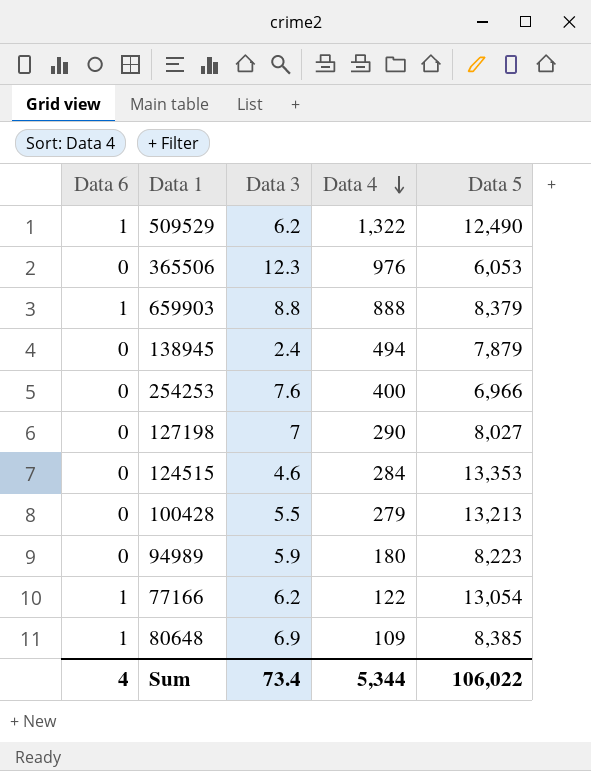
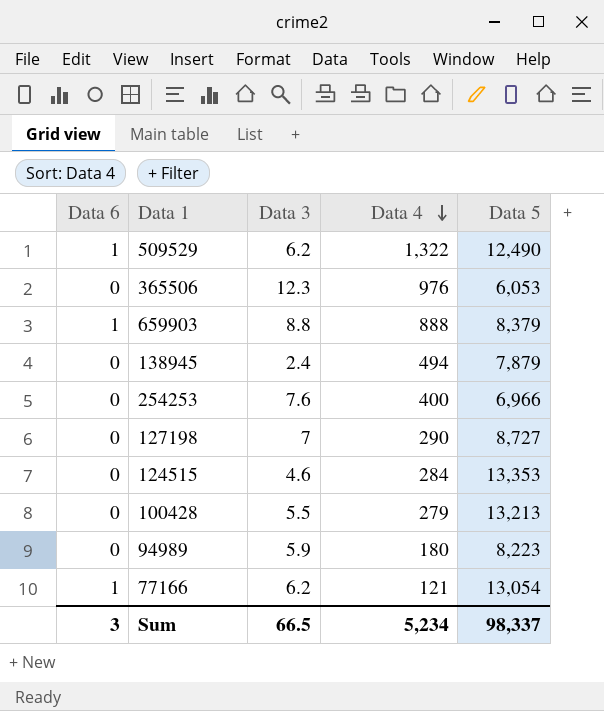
row 80648: 1 | 6.9 | 109 | 8,385 -> none
127198 | Data 5: 8,027 -> 8,727
77166 | Data 4: 122 -> 121
Sum | Data 6: 4 -> 3
Sum | Data 3: 73.4 -> 66.5
Sum | Data 4: 5,344 -> 5,234
Sum | Data 5: 106,022 -> 98,337

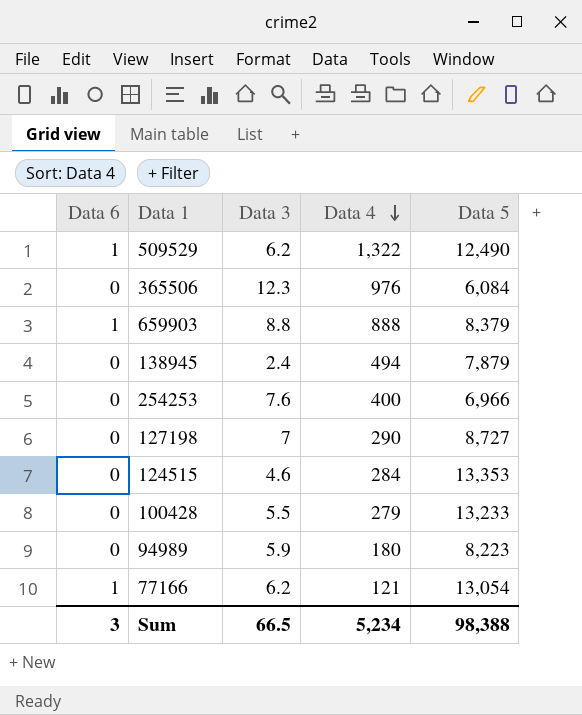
365506 | Data 5: 6,053 -> 6,084
100428 | Data 5: 13,213 -> 13,233
Sum | Data 5: 98,337 -> 98,388

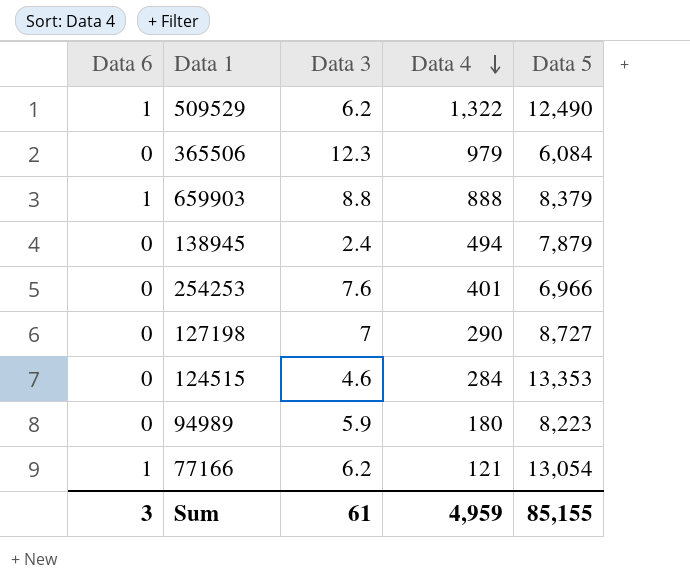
row 100428: 0 | 5.5 | 279 | 13,233 -> none
365506 | Data 4: 976 -> 979
254253 | Data 4: 400 -> 401
Sum | Data 3: 66.5 -> 61
Sum | Data 4: 5,234 -> 4,959
Sum | Data 5: 98,388 -> 85,155

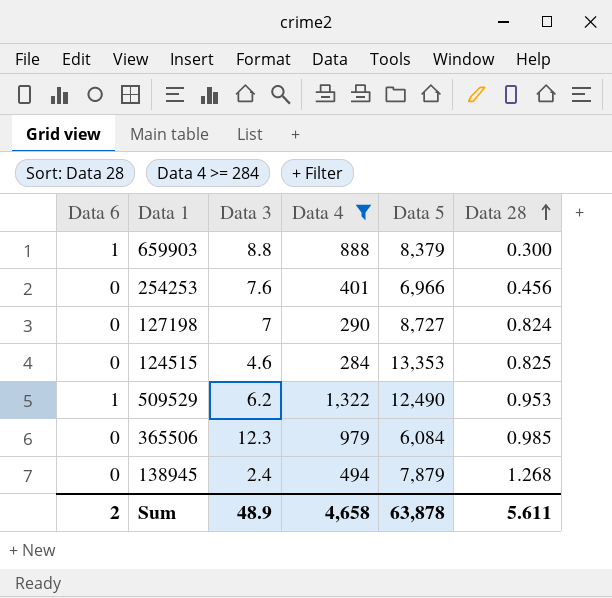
filter: none -> Data 4 >= 284
row order: Data 4 descending -> Data 28 ascending
column Data 28 | position: none -> 6
Sum | Data 6: 3 -> 2
Sum | Data 3: 61 -> 48.9
Sum | Data 4: 4,959 -> 4,658
Sum | Data 5: 85,155 -> 63,878

